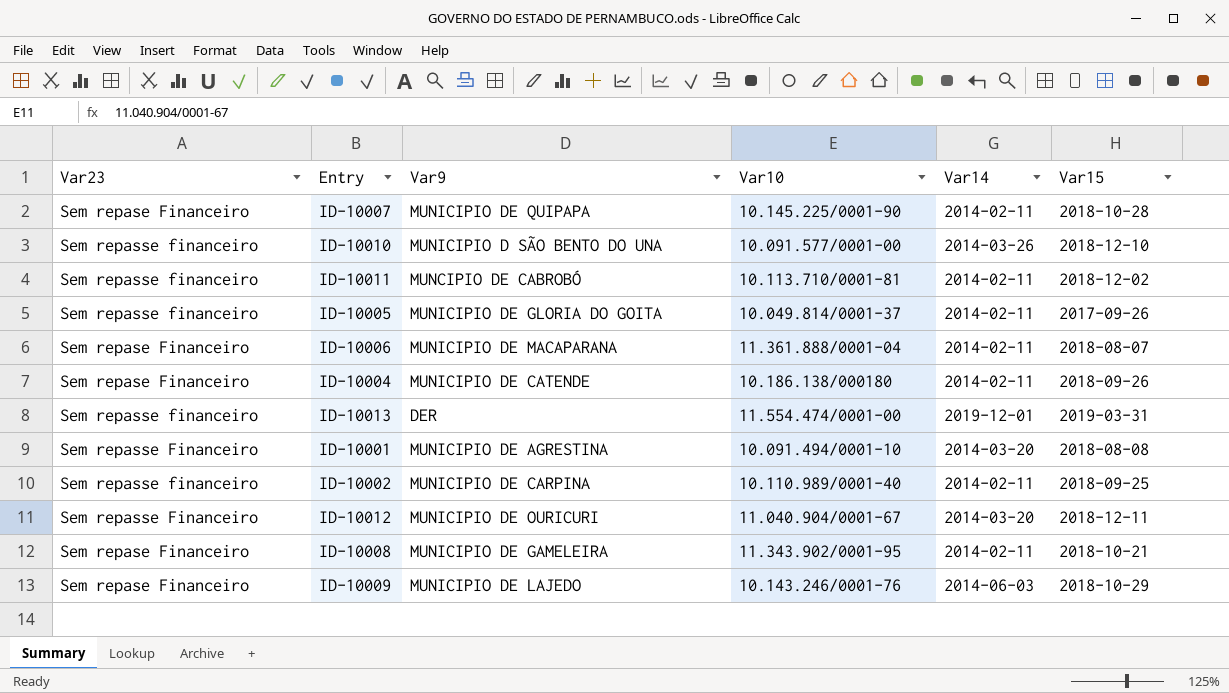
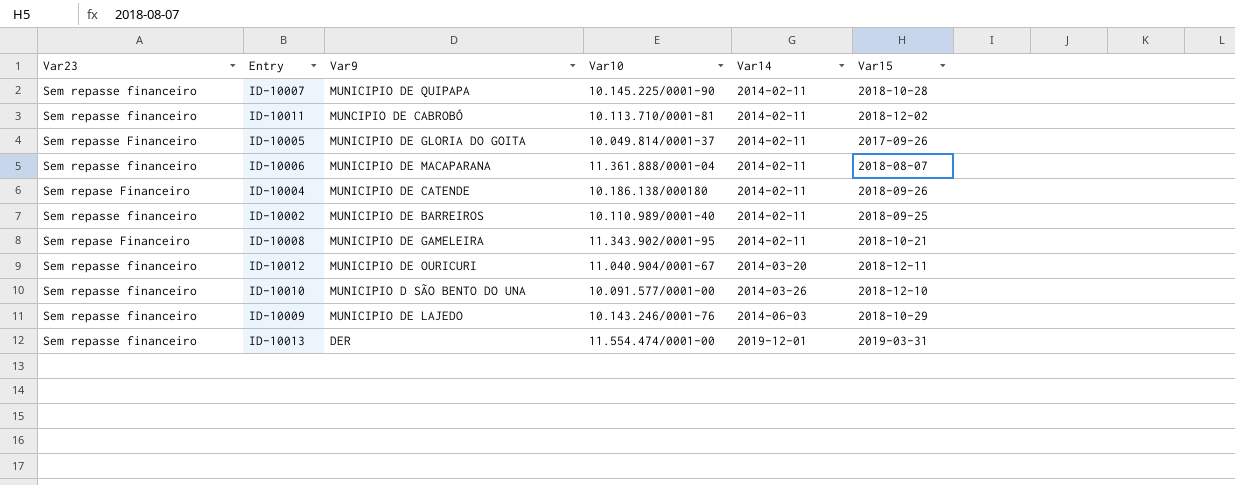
row order: none -> Var14 ascending
row ID-10001: Sem repasse Financeiro | MUNICIPIO DE AGRESTINA | 10.091.494/0001-10 | 2014-03-20 | 2018-08-08 -> none
ID-10007 | Var23: Sem repase Financeiro -> Sem repasse financeiro
ID-10005 | Var23: Sem repasse financeiro -> Sem repasse Financeiro
ID-10006 | Var23: Sem repase Financeiro -> Sem repasse financeiro
ID-10002 | Var9: MUNICIPIO DE CARPINA -> MUNICIPIO DE BARREIROS
ID-10012 | Var23: Sem repasse Financeiro -> Sem repasse financeiro
ID-10009 | Var23: Sem repase Financeiro -> Sem repasse financeiro

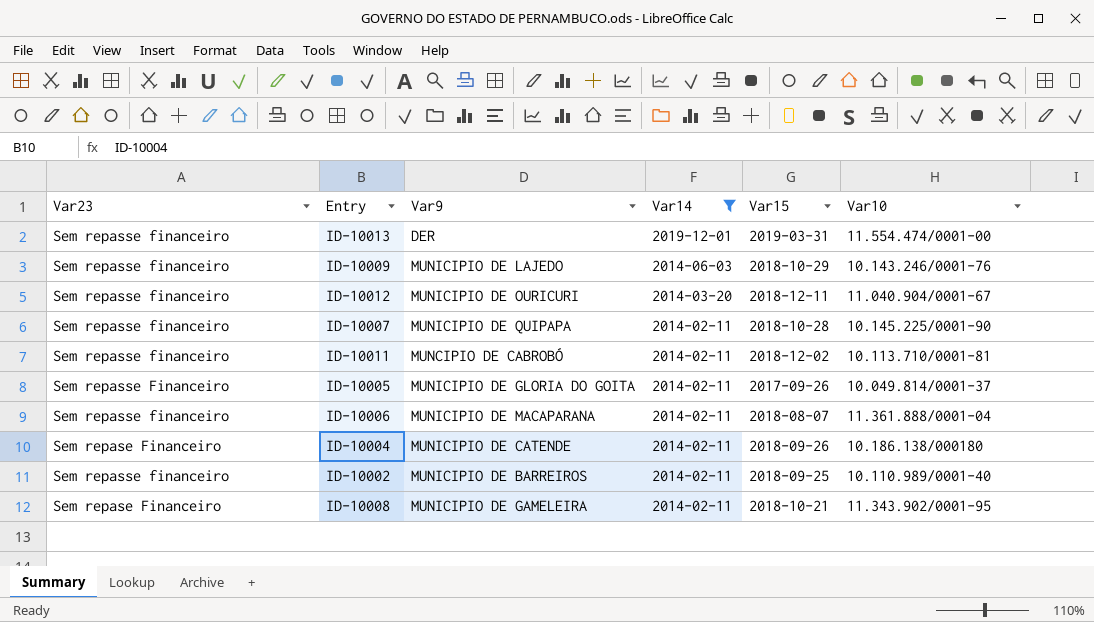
filter: none -> Var14 != 2014-03-26
row order: Var14 ascending -> Var14 descending
column Var10 | position: 4 -> 6

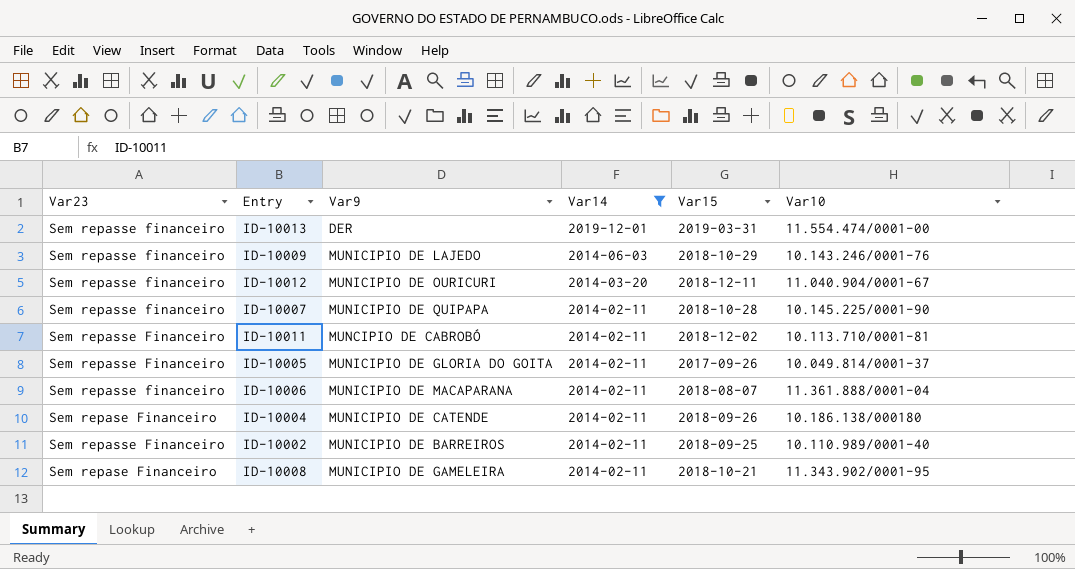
ID-10011 | Var23: Sem repasse financeiro -> Sem repasse Financeiro
ID-10002 | Var23: Sem repasse financeiro -> Sem repasse Financeiro

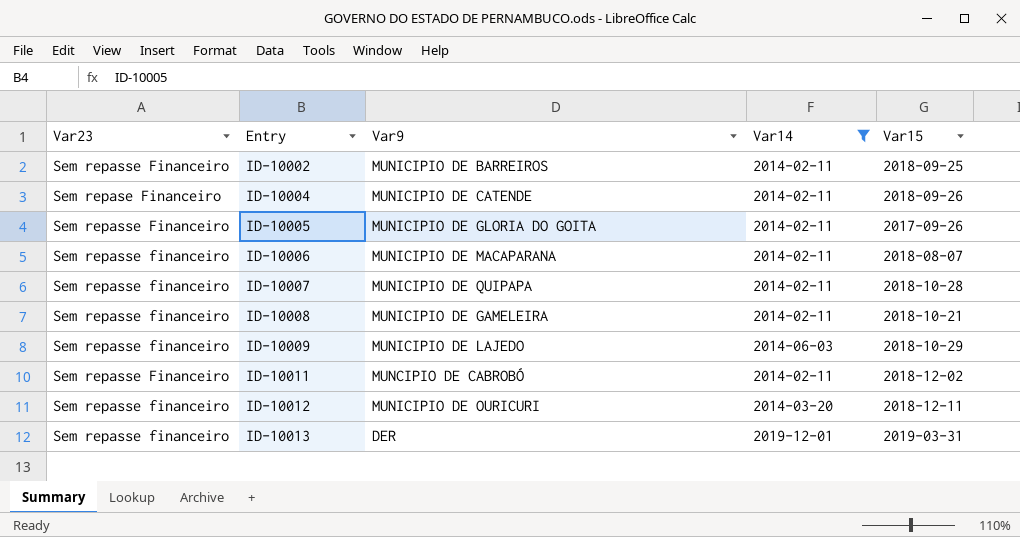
row order: Var14 descending -> Entry ascending
column Var10 | position: 6 -> none
ID-10008 | Var23: Sem repase Financeiro -> Sem repasse financeiro

